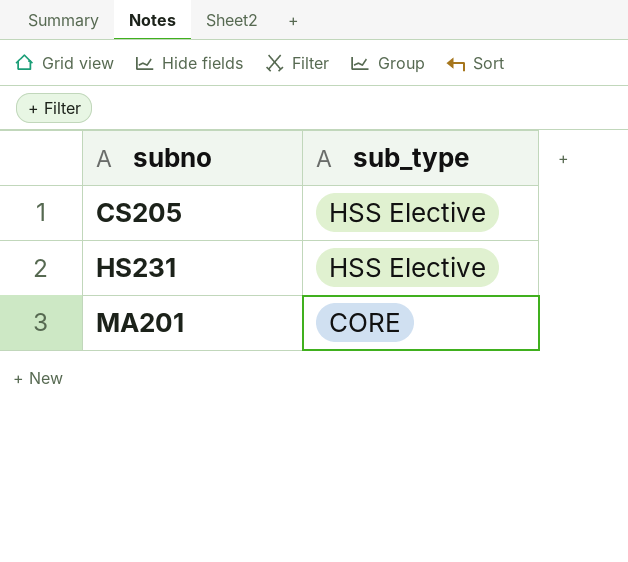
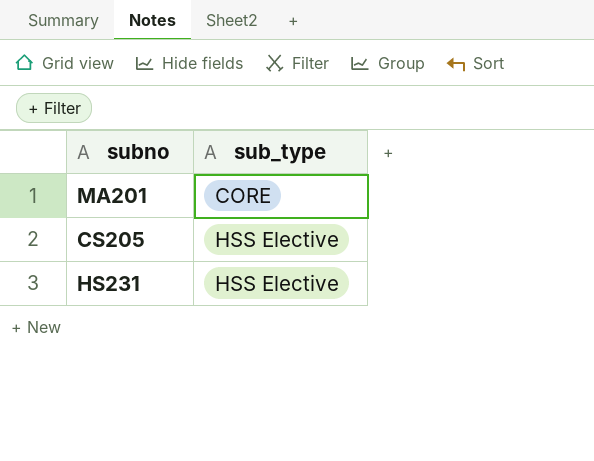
row order: subno ascending -> sub_type ascending

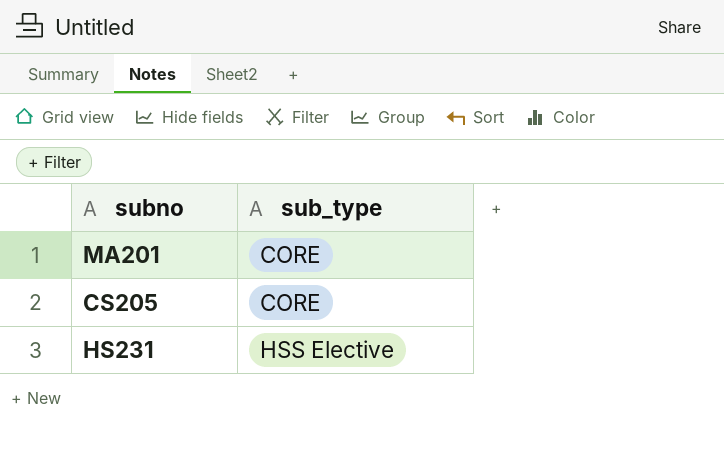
CS205 | sub_type: HSS Elective -> CORE

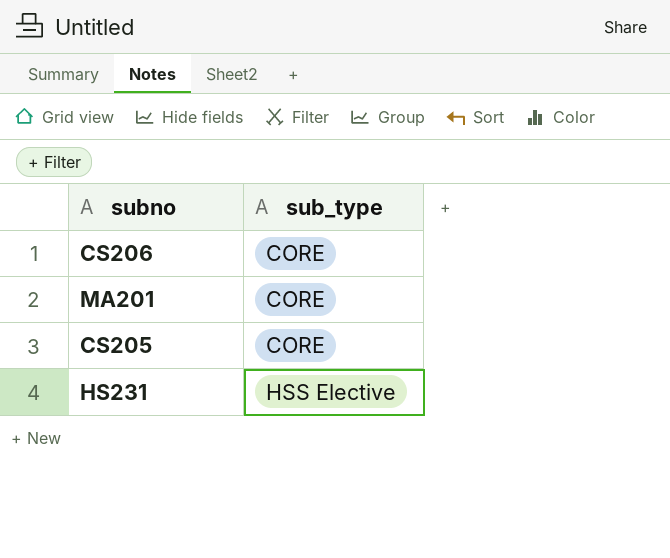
row CS206: none -> CORE

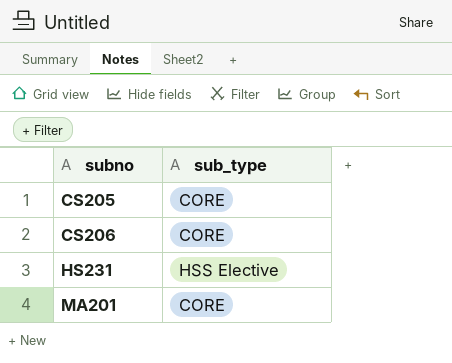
row order: sub_type ascending -> subno ascending

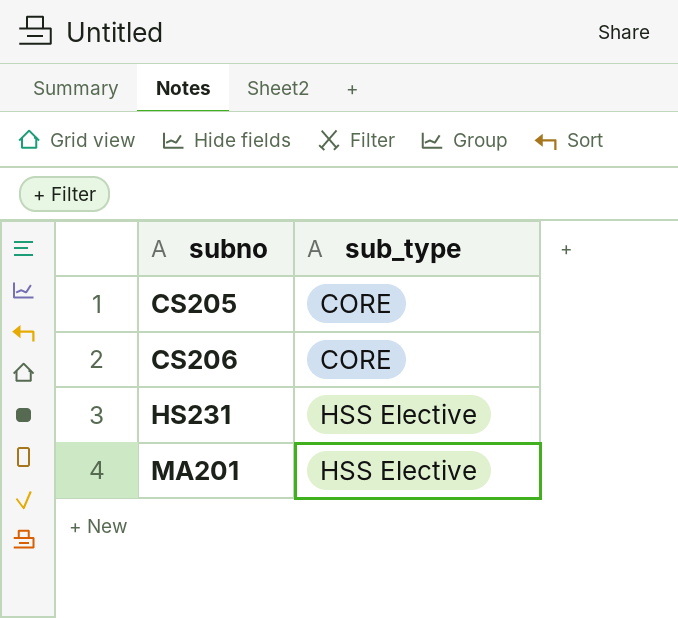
MA201 | sub_type: CORE -> HSS Elective

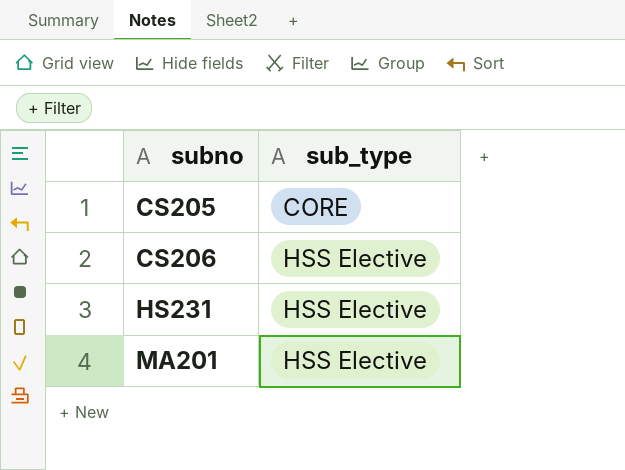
CS206 | sub_type: CORE -> HSS Elective

